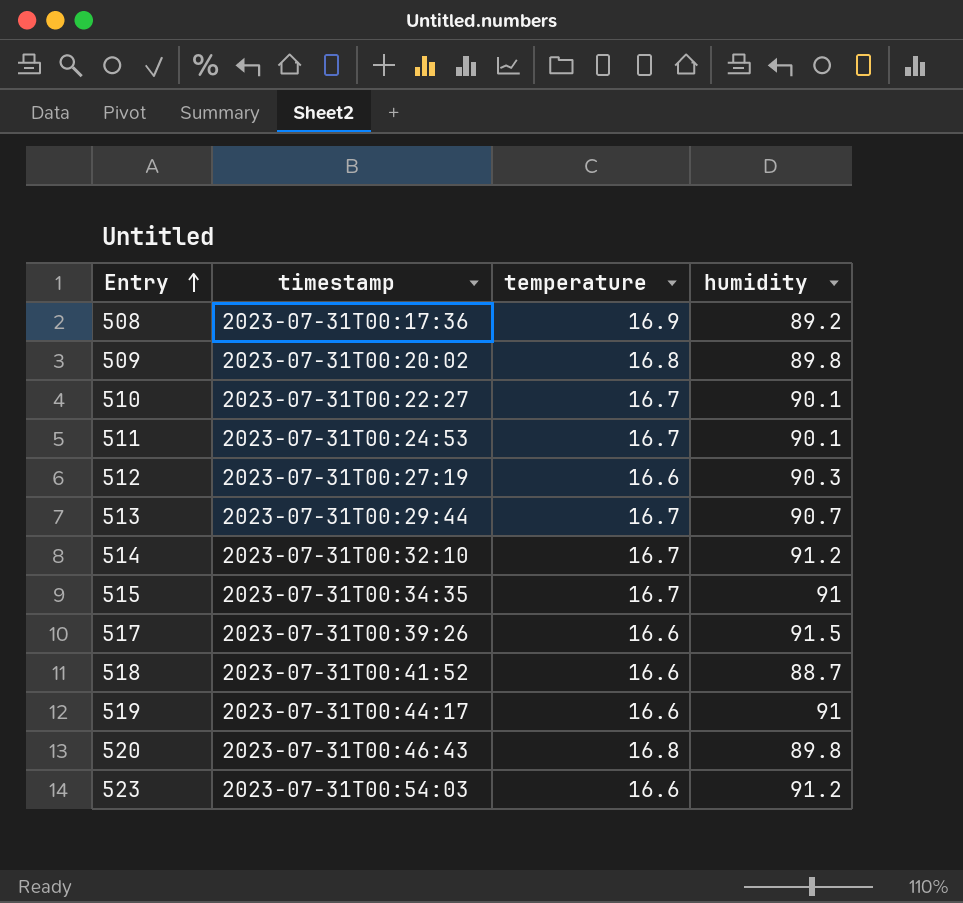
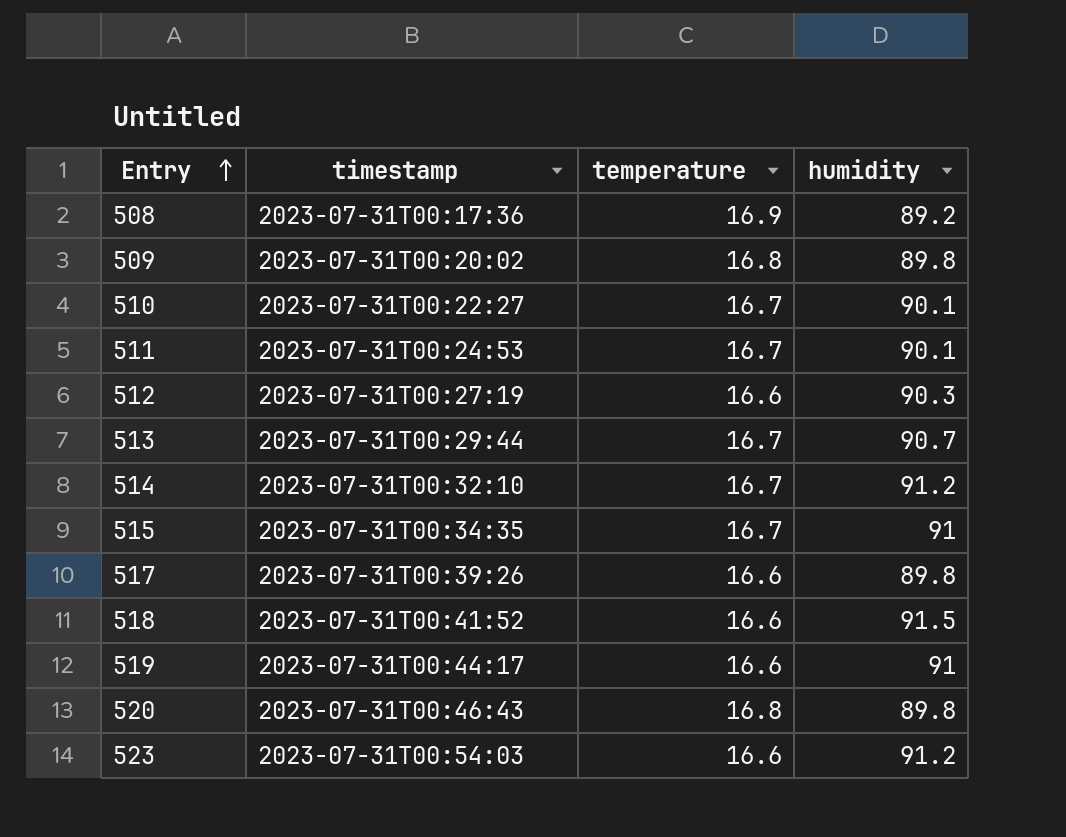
517 | humidity: 91.5 -> 89.8
518 | humidity: 88.7 -> 91.5

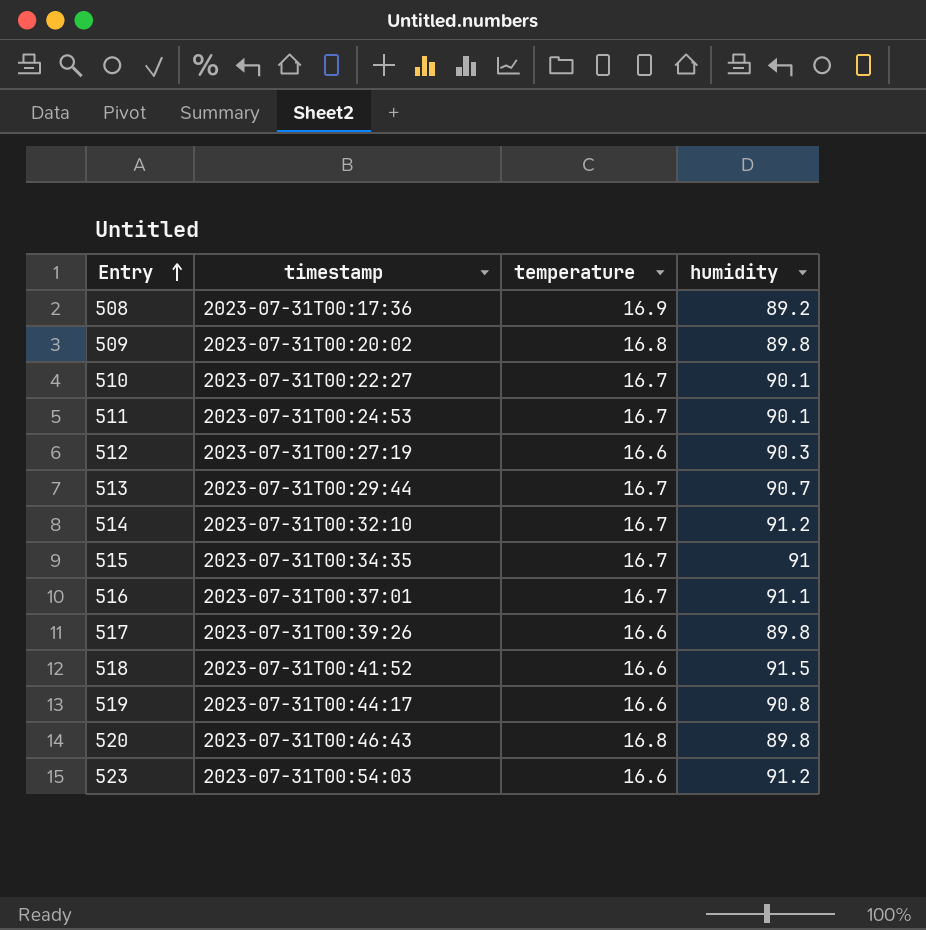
row 516: none -> 2023-07-31T00:37:01 | 16.7 | 91.1
519 | humidity: 91 -> 90.8

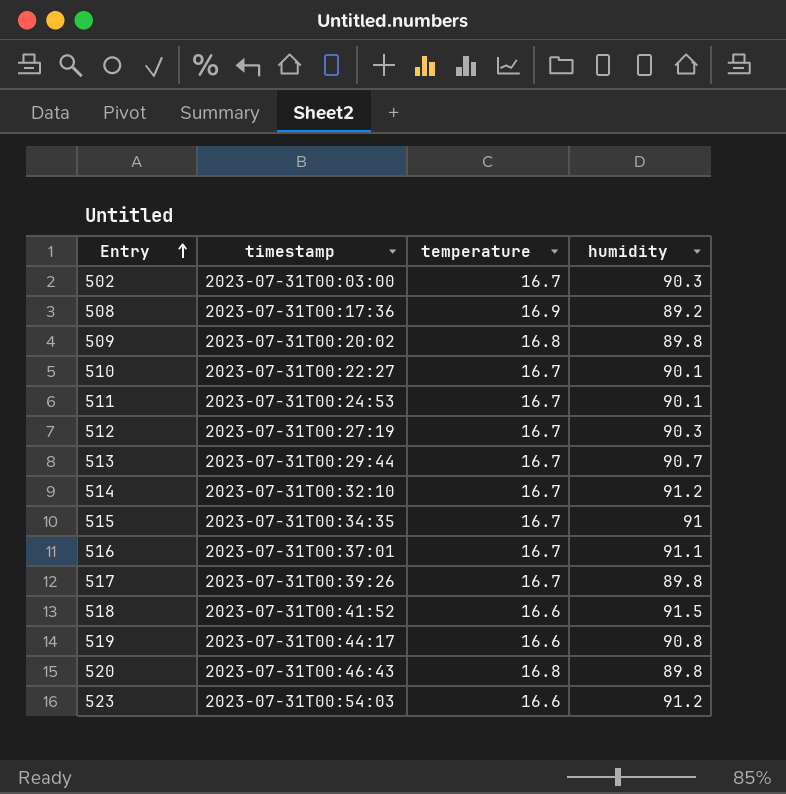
row 502: none -> 2023-07-31T00:03:00 | 16.7 | 90.3
512 | temperature: 16.6 -> 16.7
517 | temperature: 16.6 -> 16.7

